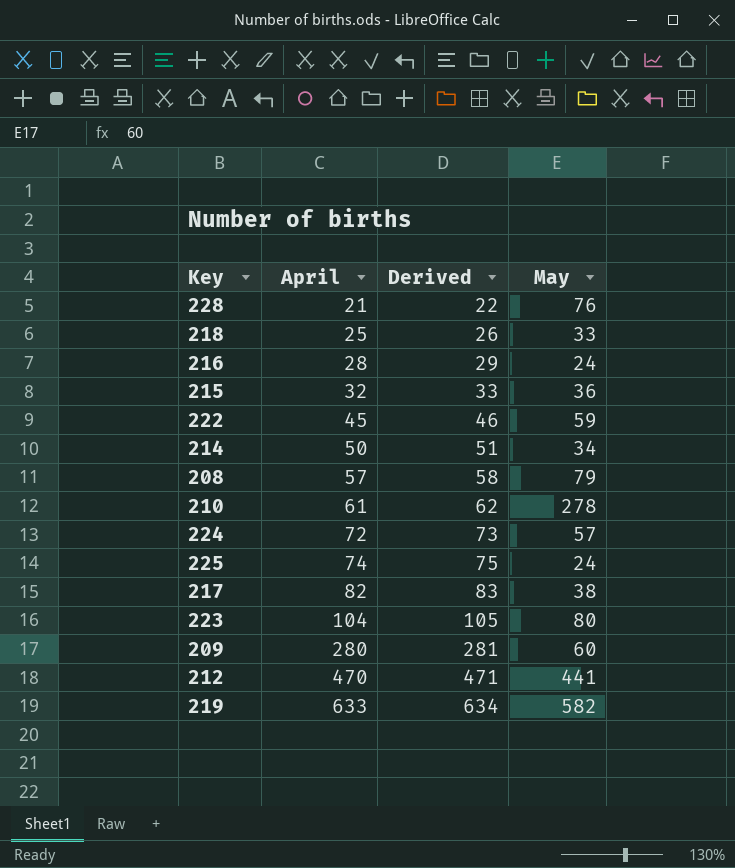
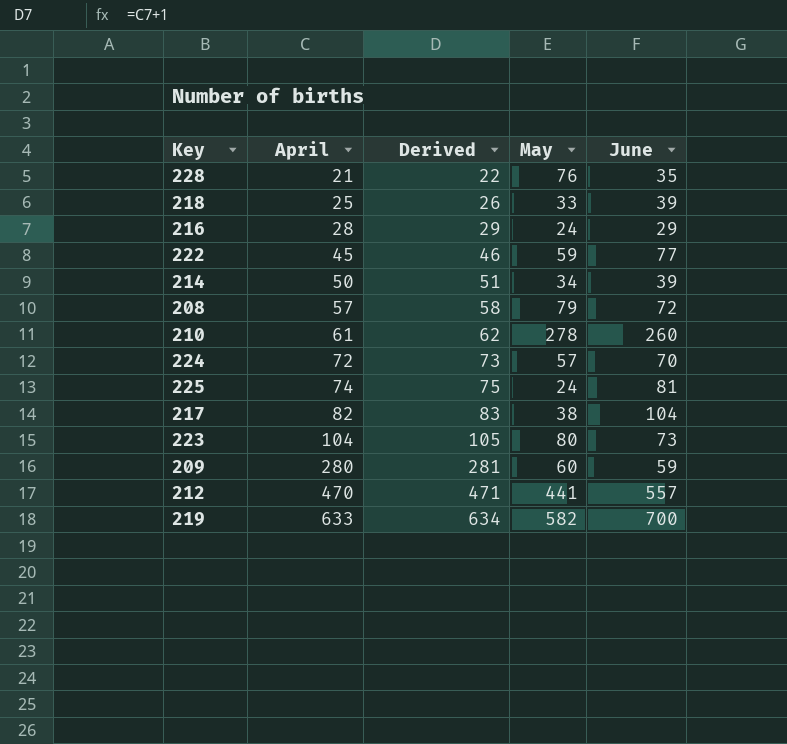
column June | position: none -> 5
row 215: 32 | 33 | 36 -> none

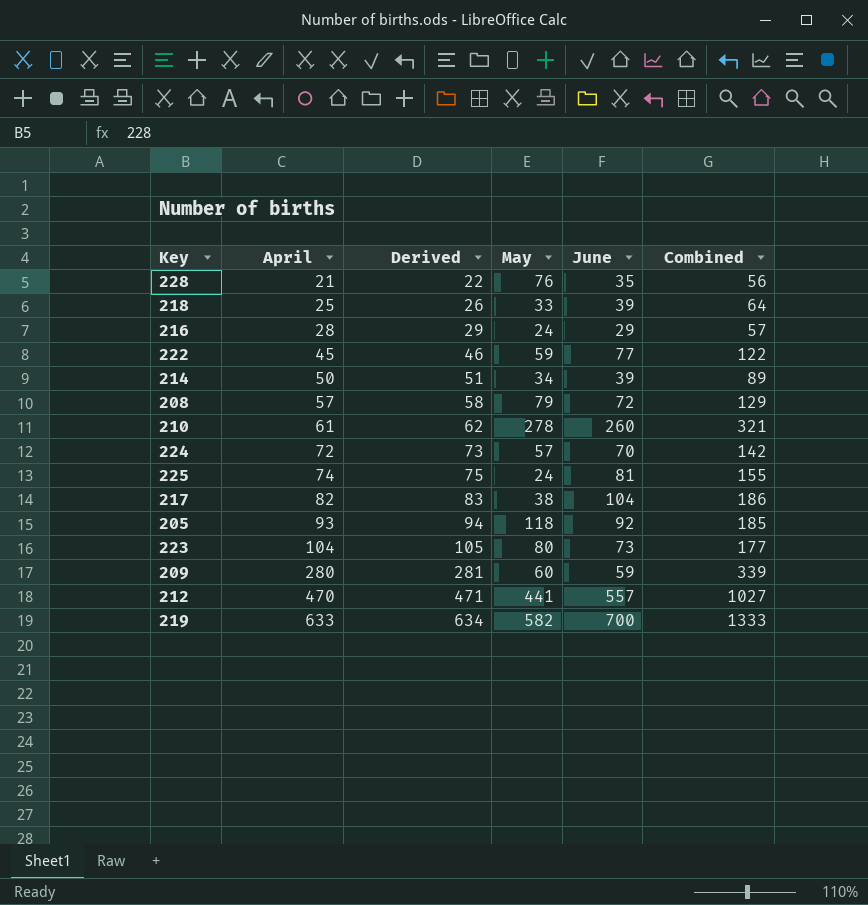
column Combined | formula: none -> [April] + [June]
row 205: none -> 93 | 94 | 118 | 92 | 185

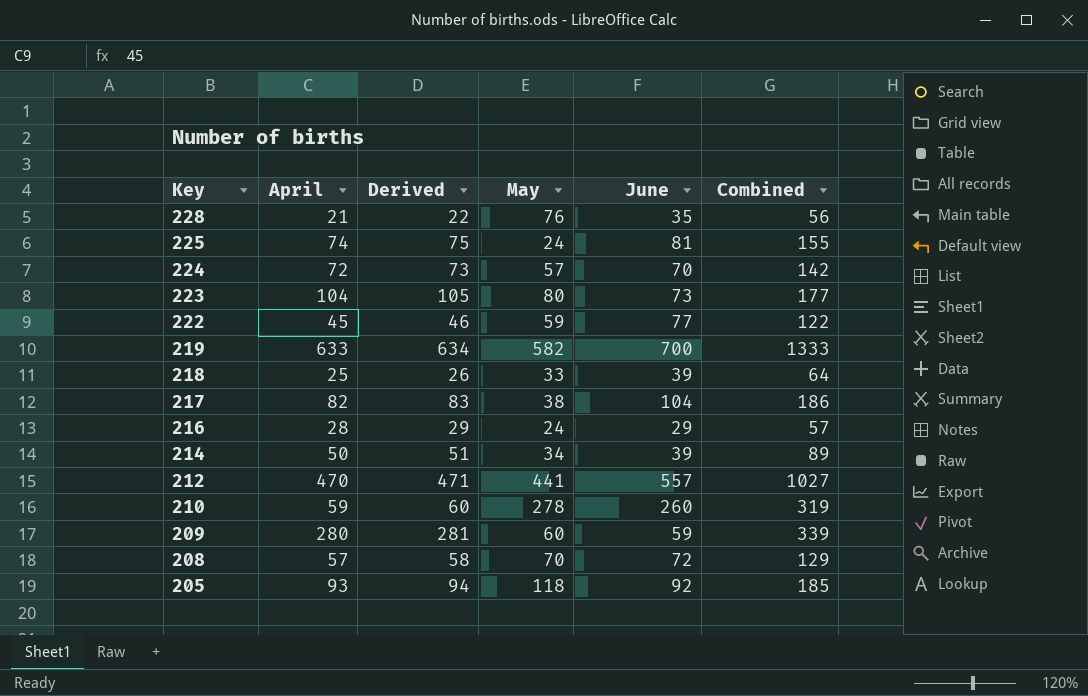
row order: April ascending -> Key descending
210 | April: 61 -> 59
210 | Derived: 62 -> 60
210 | Combined: 321 -> 319
208 | May: 79 -> 70

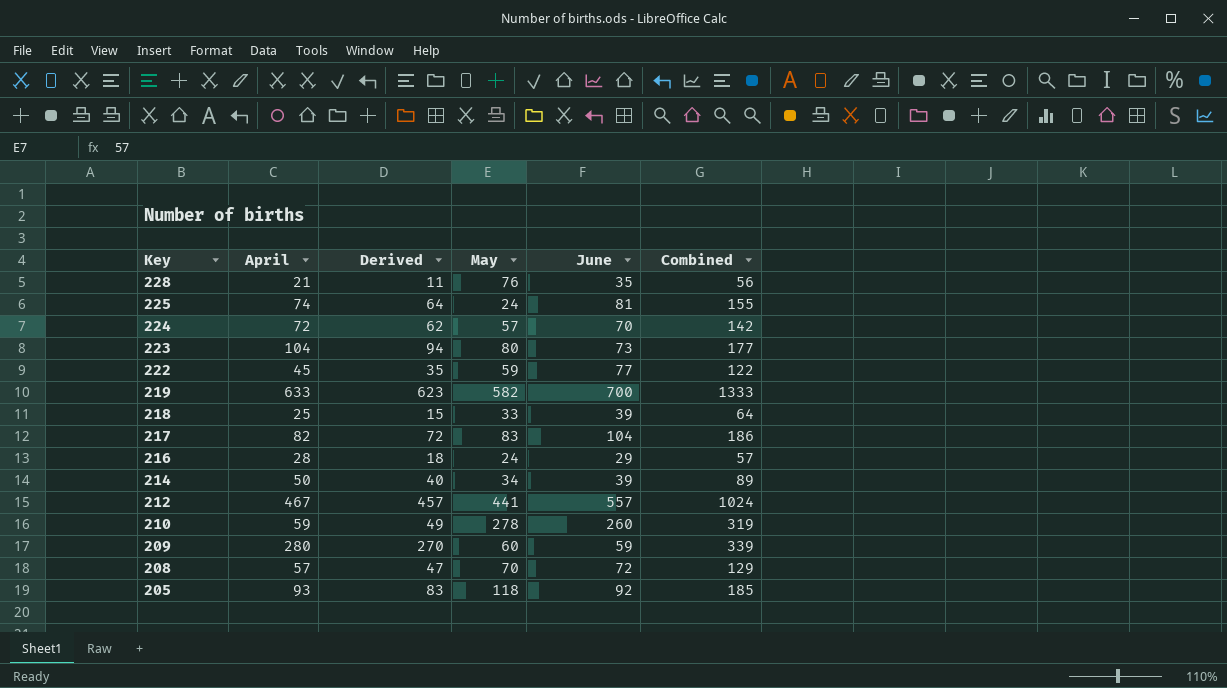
column Derived | formula: [April] + 1 -> [April] - 10
217 | May: 38 -> 83
212 | April: 470 -> 467
212 | Combined: 1027 -> 1024

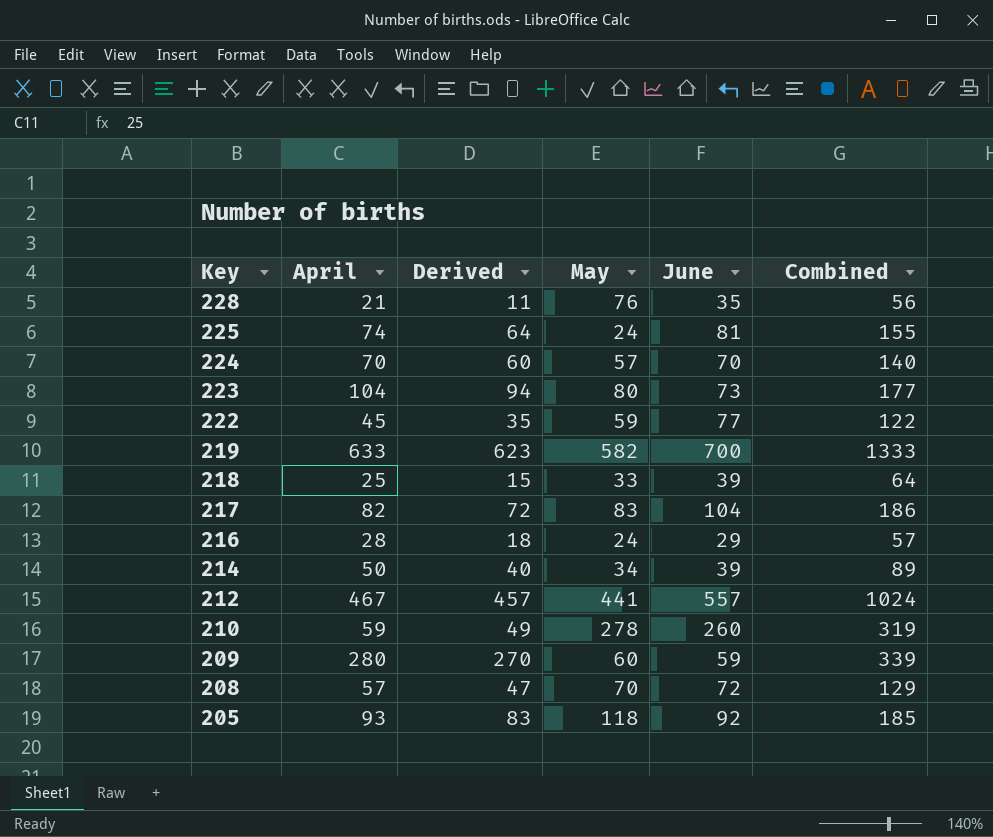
224 | April: 72 -> 70
224 | Derived: 62 -> 60
224 | Combined: 142 -> 140

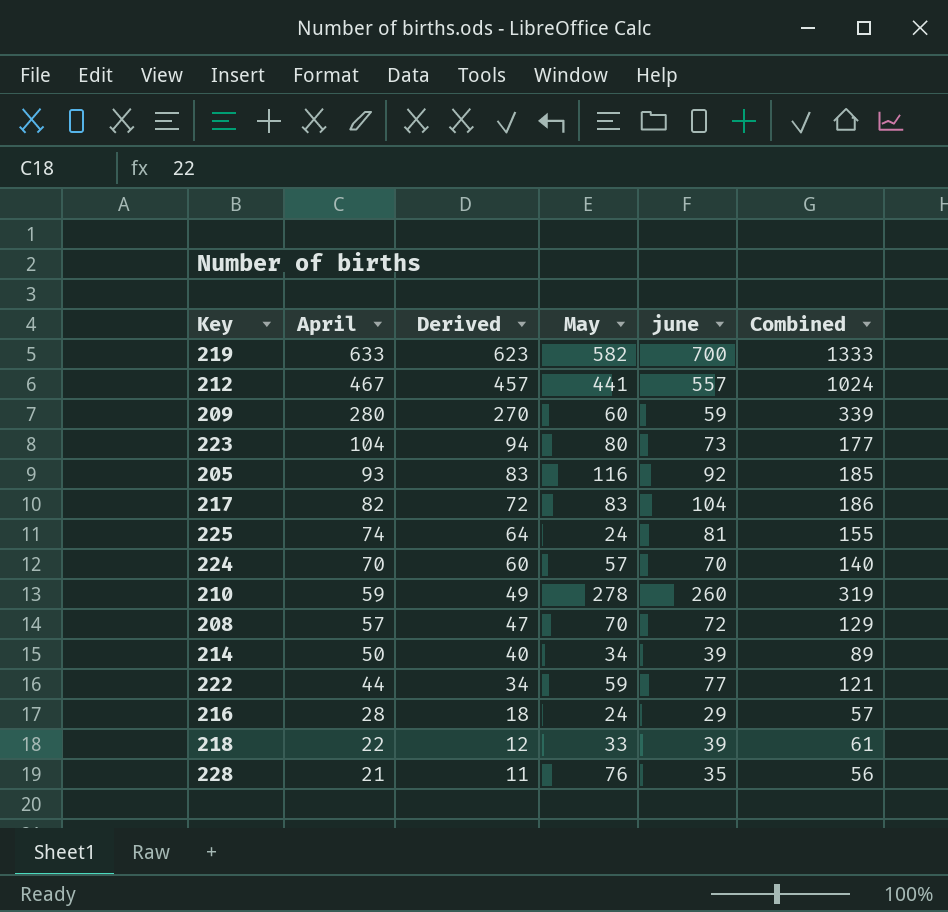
row order: Key descending -> April descending
column name: June -> june
205 | May: 118 -> 116
222 | April: 45 -> 44
222 | Derived: 35 -> 34
222 | Combined: 122 -> 121
218 | April: 25 -> 22
218 | Derived: 15 -> 12
218 | Combined: 64 -> 61

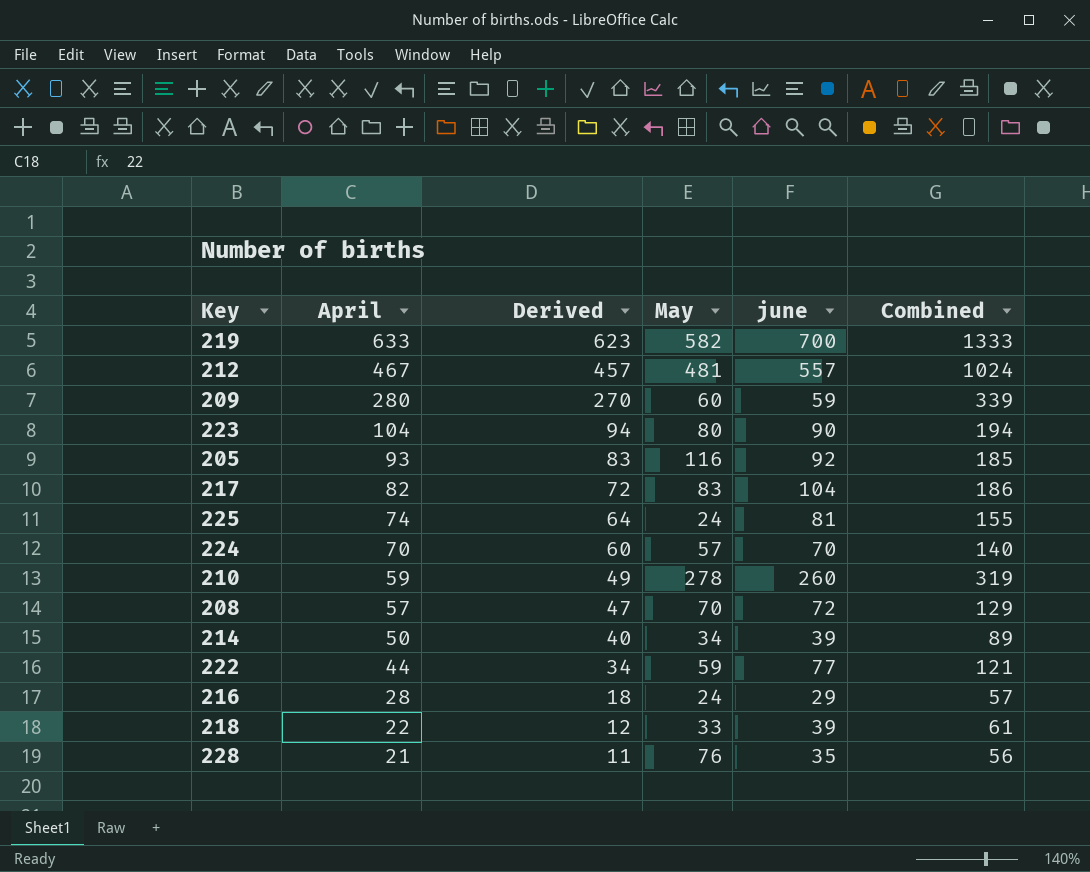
212 | May: 441 -> 481
223 | june: 73 -> 90
223 | Combined: 177 -> 194

